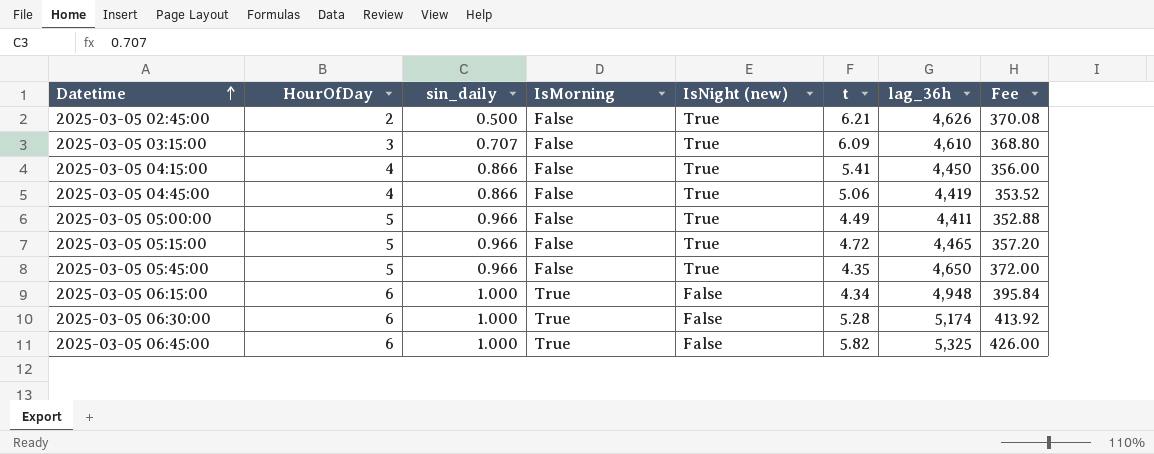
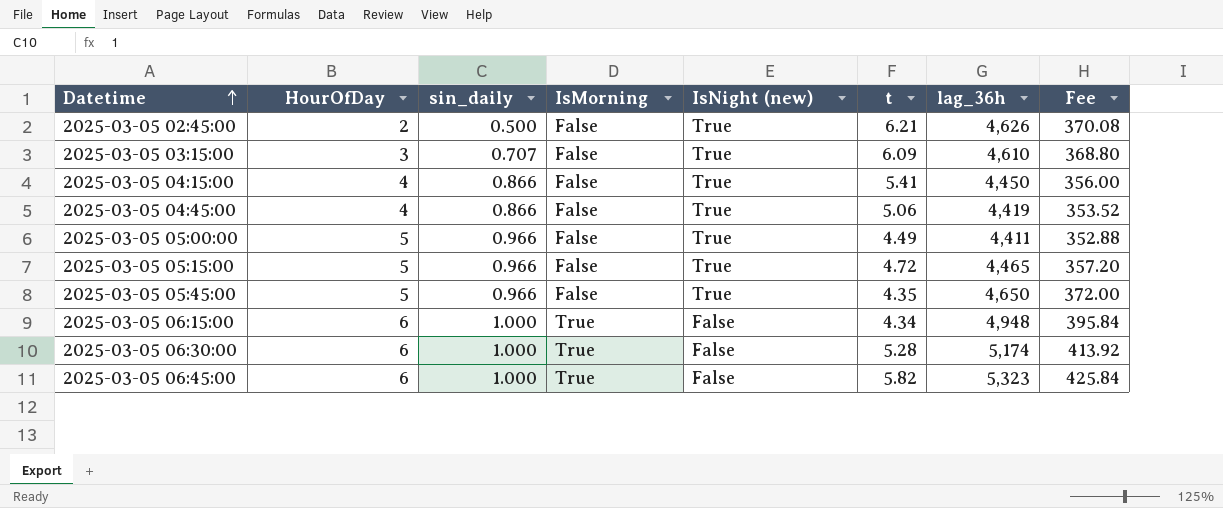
2025-03-05 06:45:00 | lag_36h: 5,325 -> 5,323
2025-03-05 06:45:00 | Fee: 426.00 -> 425.84

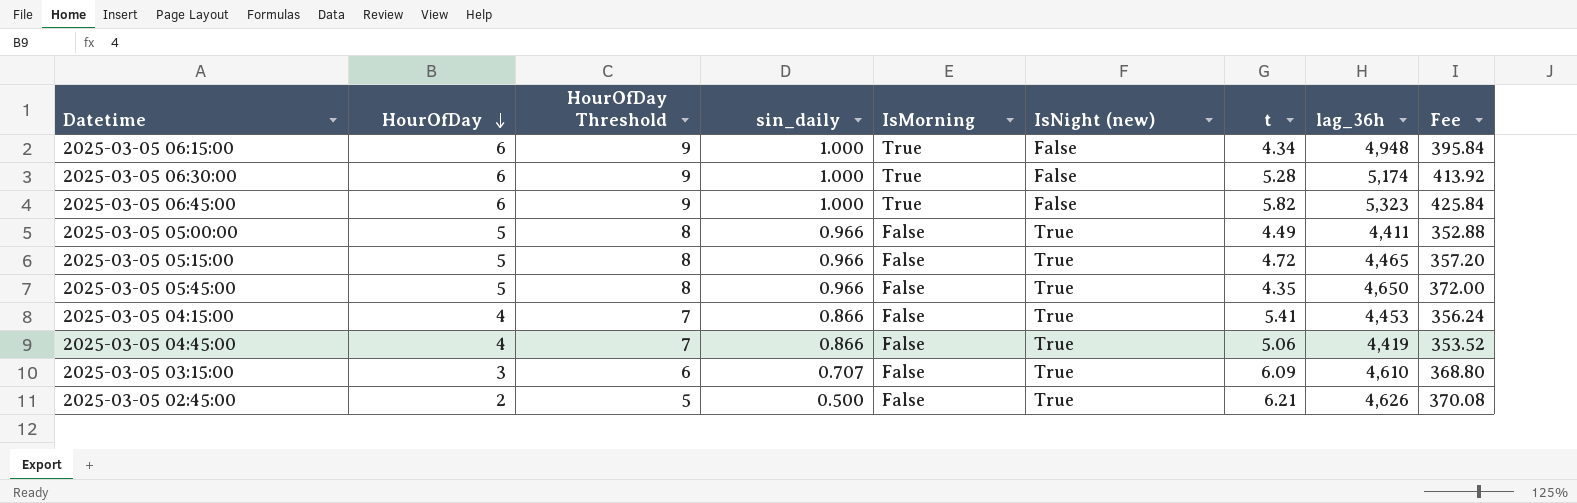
row order: Datetime ascending -> HourOfDay descending
column HourOfDay Threshold | formula: none -> [HourOfDay] + 3
2025-03-05 04:15:00 | lag_36h: 4,450 -> 4,453
2025-03-05 04:15:00 | Fee: 356.00 -> 356.24

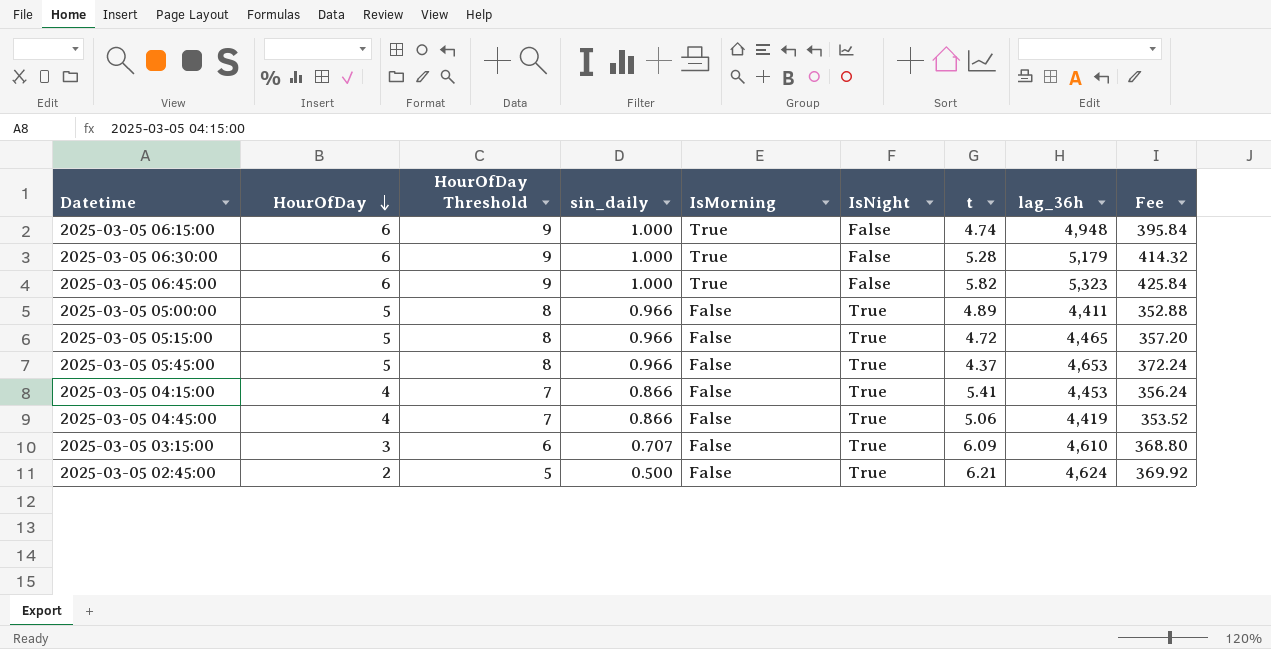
column name: IsNight (new) -> IsNight
2025-03-05 06:15:00 | t: 4.34 -> 4.74
2025-03-05 06:30:00 | lag_36h: 5,174 -> 5,179
2025-03-05 06:30:00 | Fee: 413.92 -> 414.32
2025-03-05 05:00:00 | t: 4.49 -> 4.89
2025-03-05 05:45:00 | t: 4.35 -> 4.37
2025-03-05 05:45:00 | lag_36h: 4,650 -> 4,653
2025-03-05 05:45:00 | Fee: 372.00 -> 372.24
2025-03-05 02:45:00 | lag_36h: 4,626 -> 4,624
2025-03-05 02:45:00 | Fee: 370.08 -> 369.92

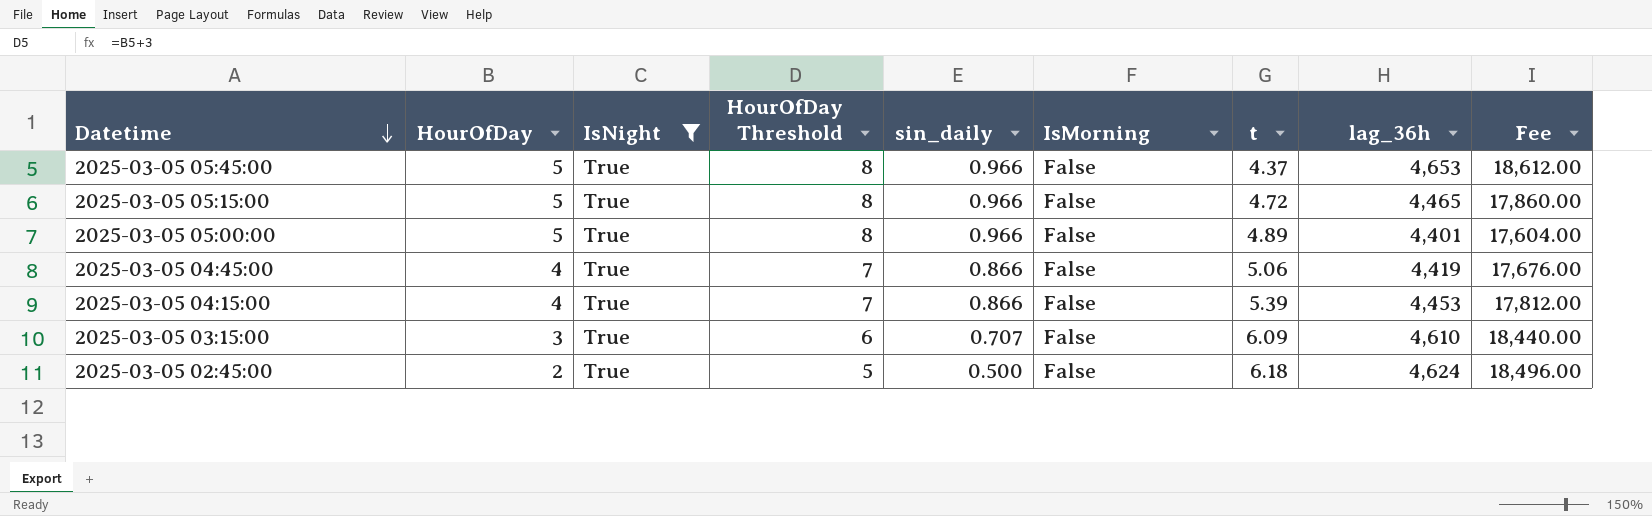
filter: none -> IsNight = True
row order: HourOfDay descending -> Datetime descending
column IsNight | position: 6 -> 3
column Fee | formula: [lag_36h] * 0.08 -> [lag_36h] * 4
2025-03-05 05:00:00 | lag_36h: 4,411 -> 4,401
2025-03-05 04:15:00 | t: 5.41 -> 5.39
2025-03-05 02:45:00 | t: 6.21 -> 6.18

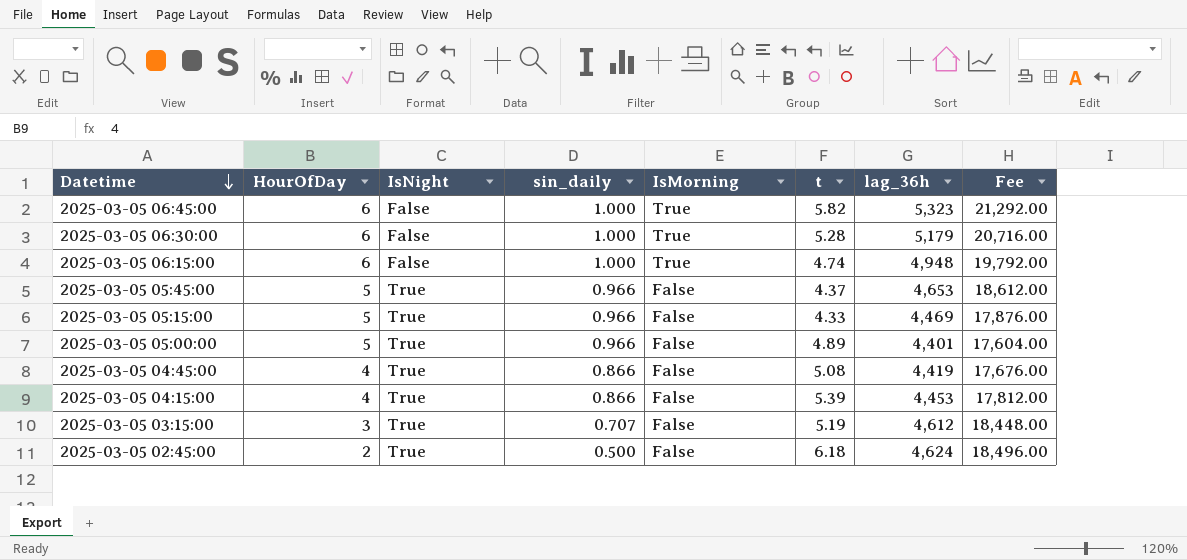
filter: IsNight = True -> none
column HourOfDay Threshold | formula: [HourOfDay] + 3 -> none
2025-03-05 05:15:00 | t: 4.72 -> 4.33
2025-03-05 05:15:00 | lag_36h: 4,465 -> 4,469
2025-03-05 05:15:00 | Fee: 17,860.00 -> 17,876.00
2025-03-05 04:45:00 | t: 5.06 -> 5.08
2025-03-05 03:15:00 | t: 6.09 -> 5.19
2025-03-05 03:15:00 | lag_36h: 4,610 -> 4,612
2025-03-05 03:15:00 | Fee: 18,440.00 -> 18,448.00

